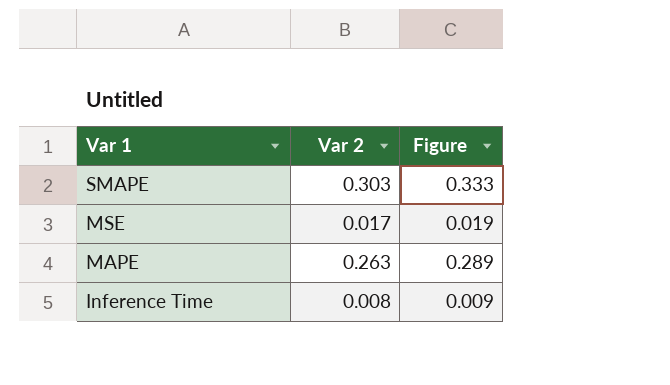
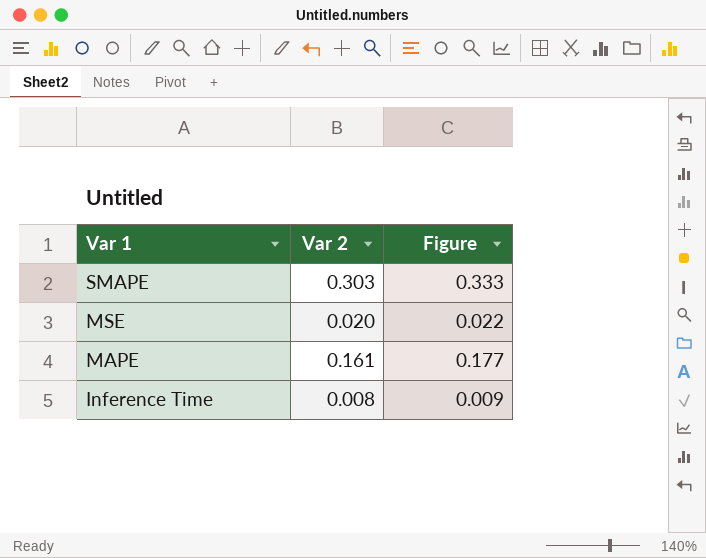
MSE | Var 2: 0.017 -> 0.020
MSE | Figure: 0.019 -> 0.022
MAPE | Var 2: 0.263 -> 0.161
MAPE | Figure: 0.289 -> 0.177

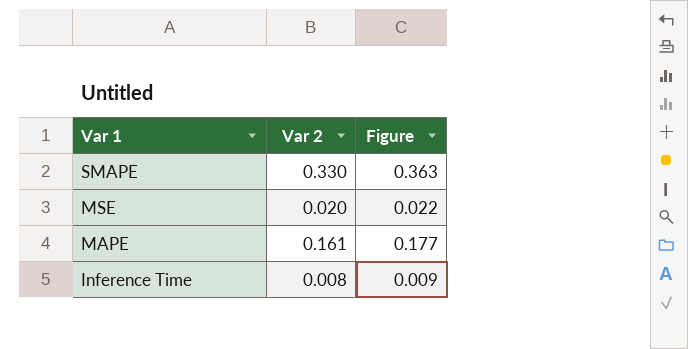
SMAPE | Var 2: 0.303 -> 0.330
SMAPE | Figure: 0.333 -> 0.363

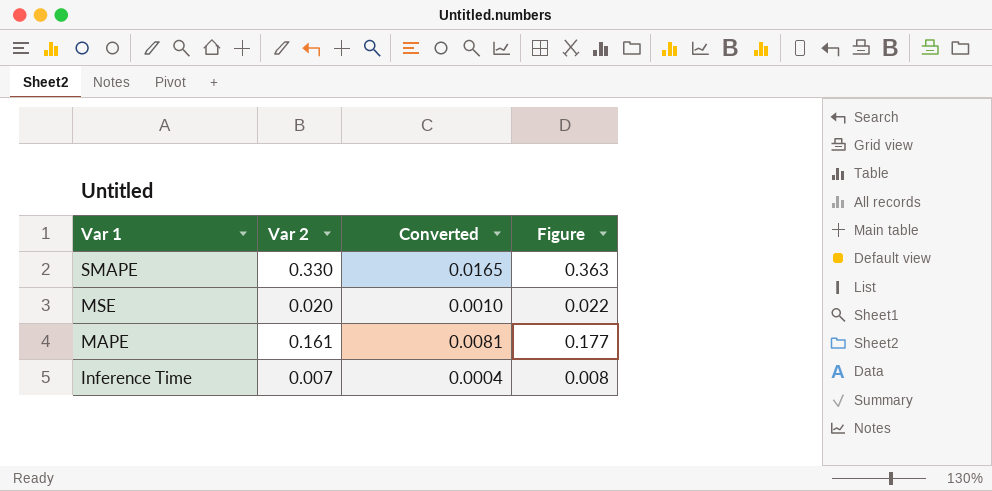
column Converted | formula: none -> [Var 2] * 0.05
Inference Time | Var 2: 0.008 -> 0.007
Inference Time | Figure: 0.009 -> 0.008

